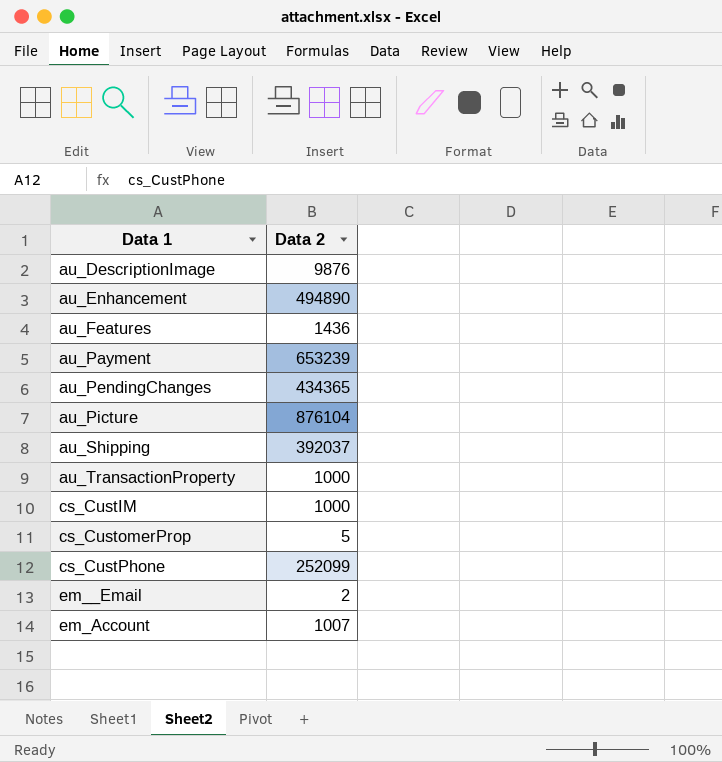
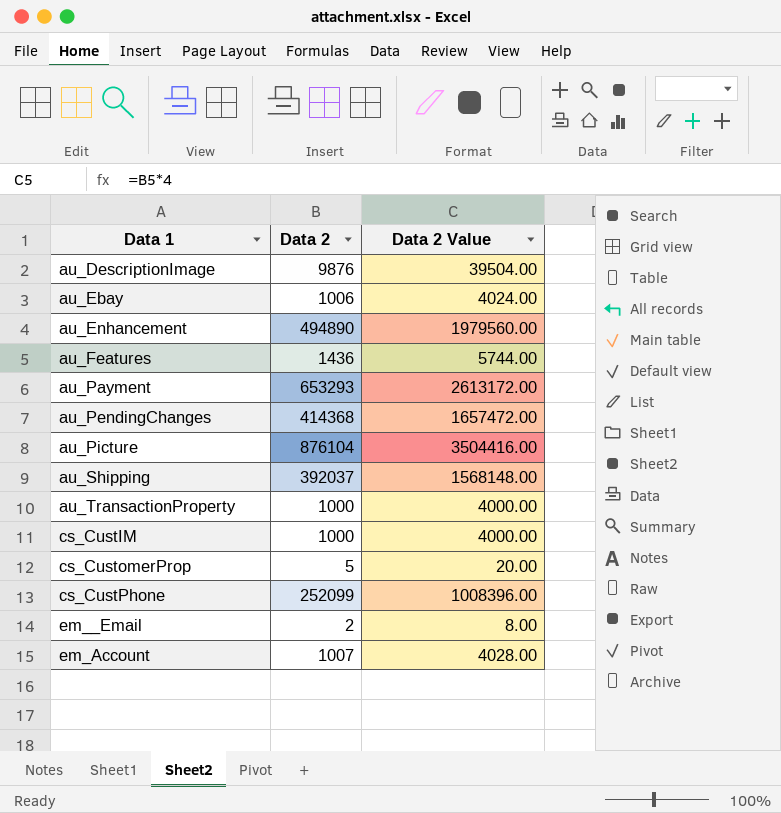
column Data 2 Value | formula: none -> [Data 2] * 4
row au_Ebay: none -> 1006 | 4024.00
au_Payment | Data 2: 653239 -> 653293
au_PendingChanges | Data 2: 434365 -> 414368

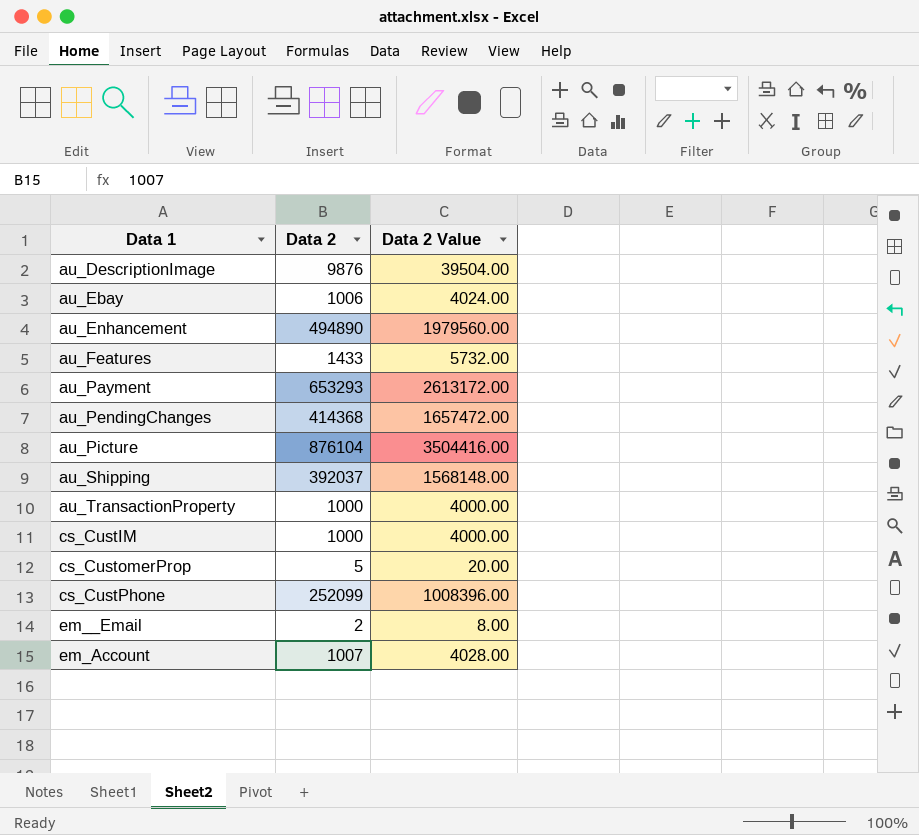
au_Features | Data 2: 1436 -> 1433
au_Features | Data 2 Value: 5744.00 -> 5732.00

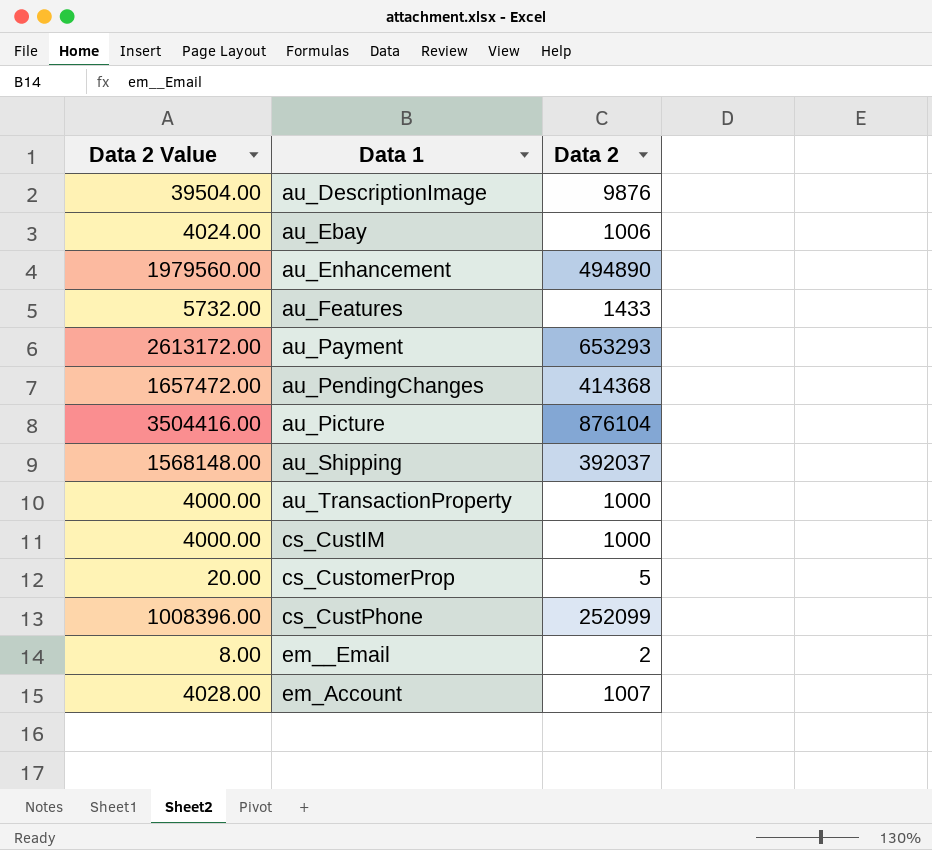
column Data 2 Value | position: 3 -> 1

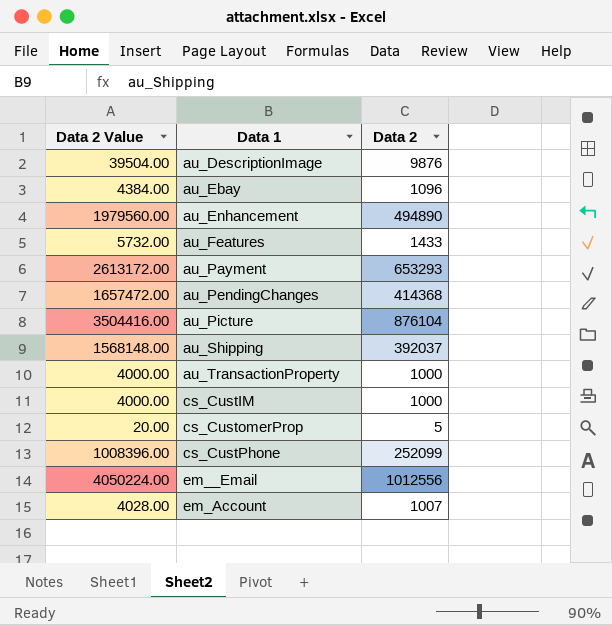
au_Ebay | Data 2 Value: 4024.00 -> 4384.00
au_Ebay | Data 2: 1006 -> 1096
em__Email | Data 2 Value: 8.00 -> 4050224.00
em__Email | Data 2: 2 -> 1012556

